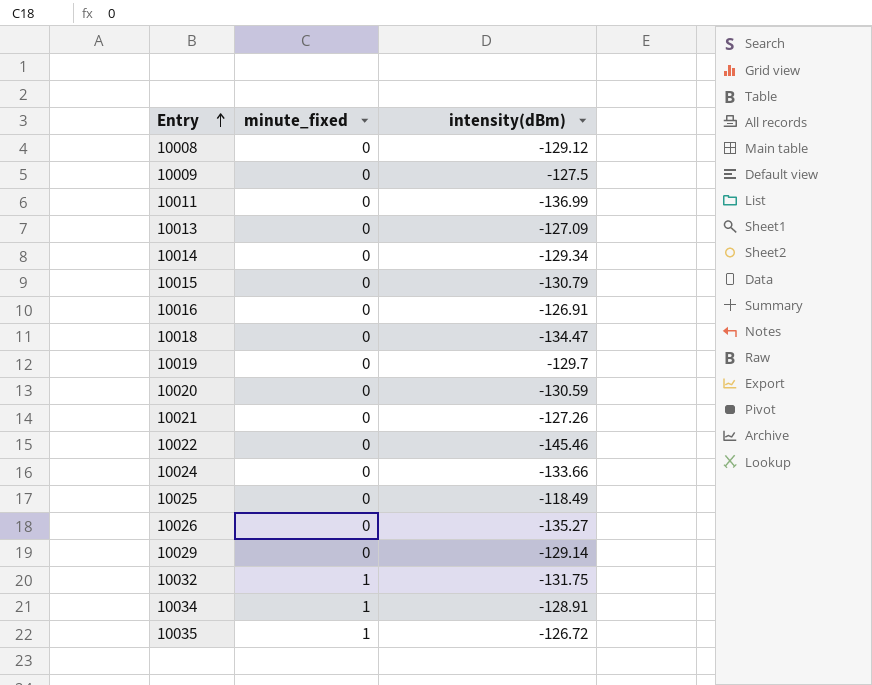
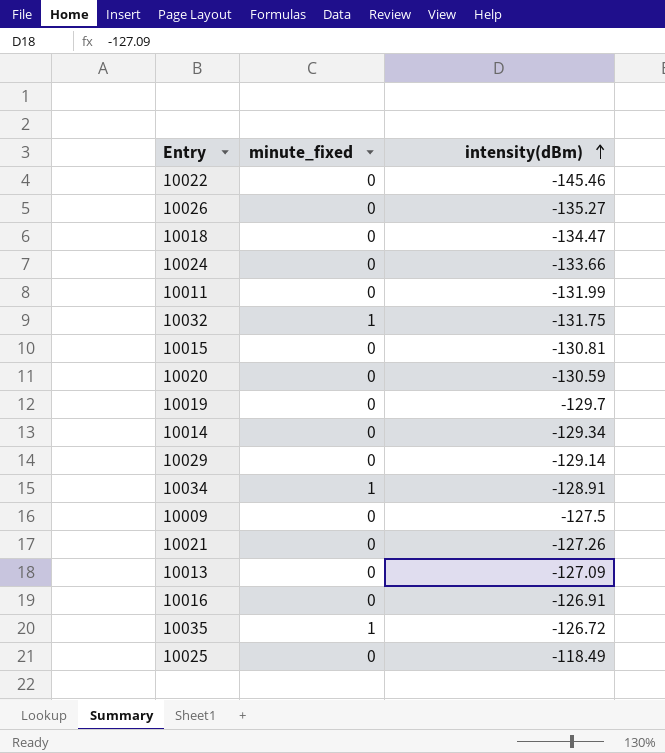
row order: Entry ascending -> intensity(dBm) ascending
row 10008: 0 | -129.12 -> none
10011 | intensity(dBm): -136.99 -> -131.99
10015 | intensity(dBm): -130.79 -> -130.81

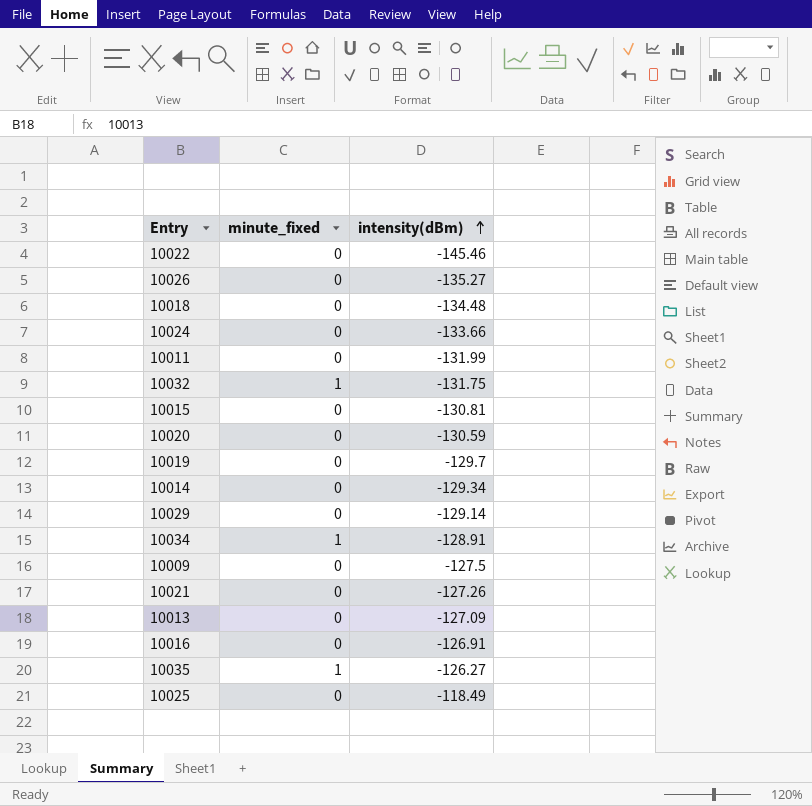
10018 | intensity(dBm): -134.47 -> -134.48
10035 | intensity(dBm): -126.72 -> -126.27

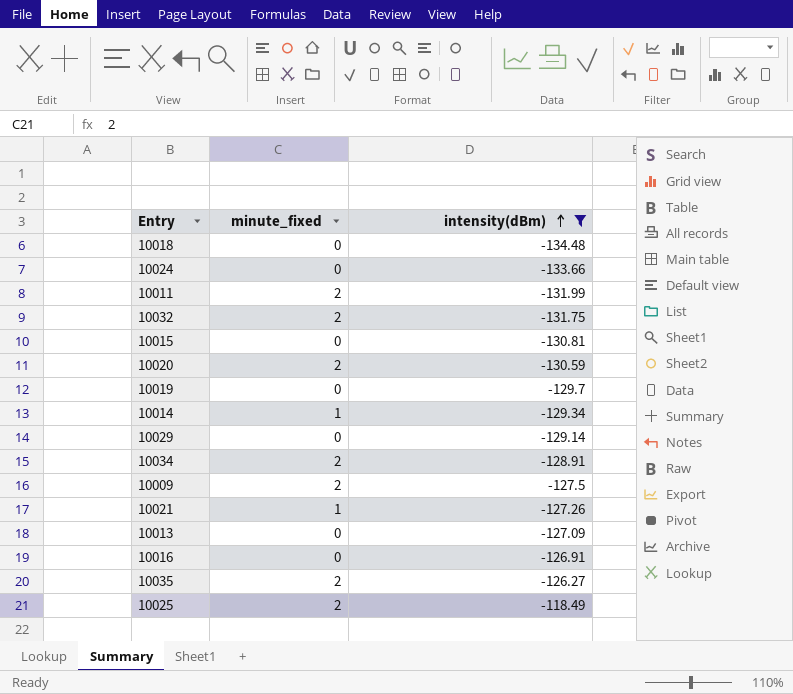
filter: none -> intensity(dBm) >= -134.48
10011 | minute_fixed: 0 -> 2
10032 | minute_fixed: 1 -> 2
10020 | minute_fixed: 0 -> 2
10014 | minute_fixed: 0 -> 1
10034 | minute_fixed: 1 -> 2
10009 | minute_fixed: 0 -> 2
10021 | minute_fixed: 0 -> 1
10035 | minute_fixed: 1 -> 2
10025 | minute_fixed: 0 -> 2

